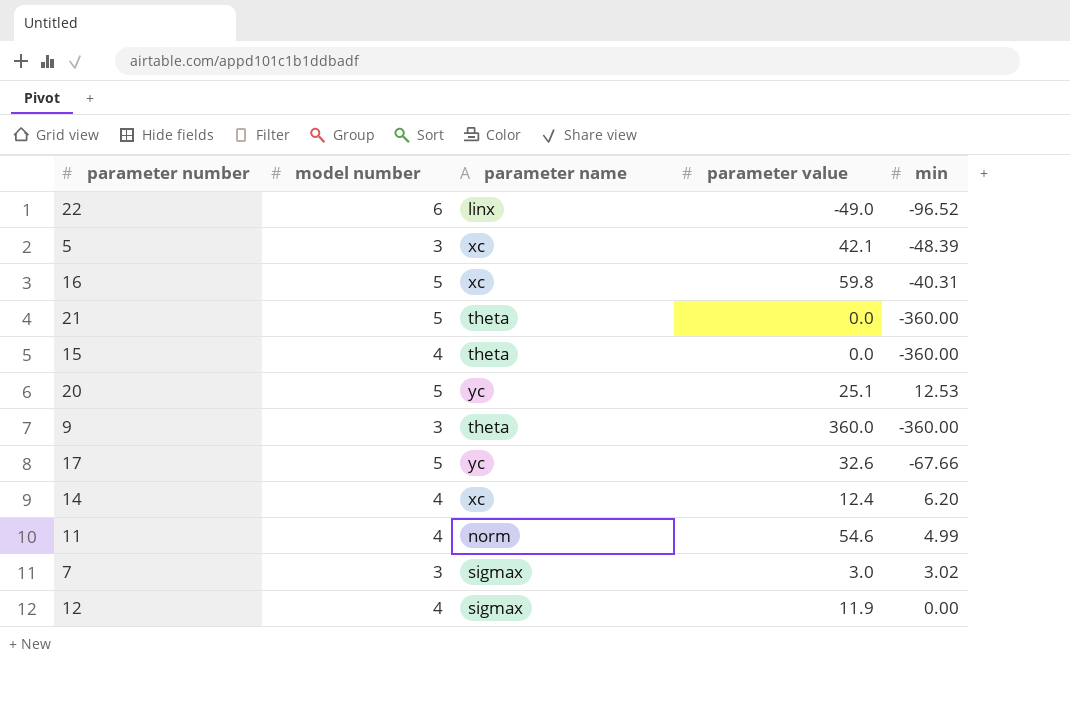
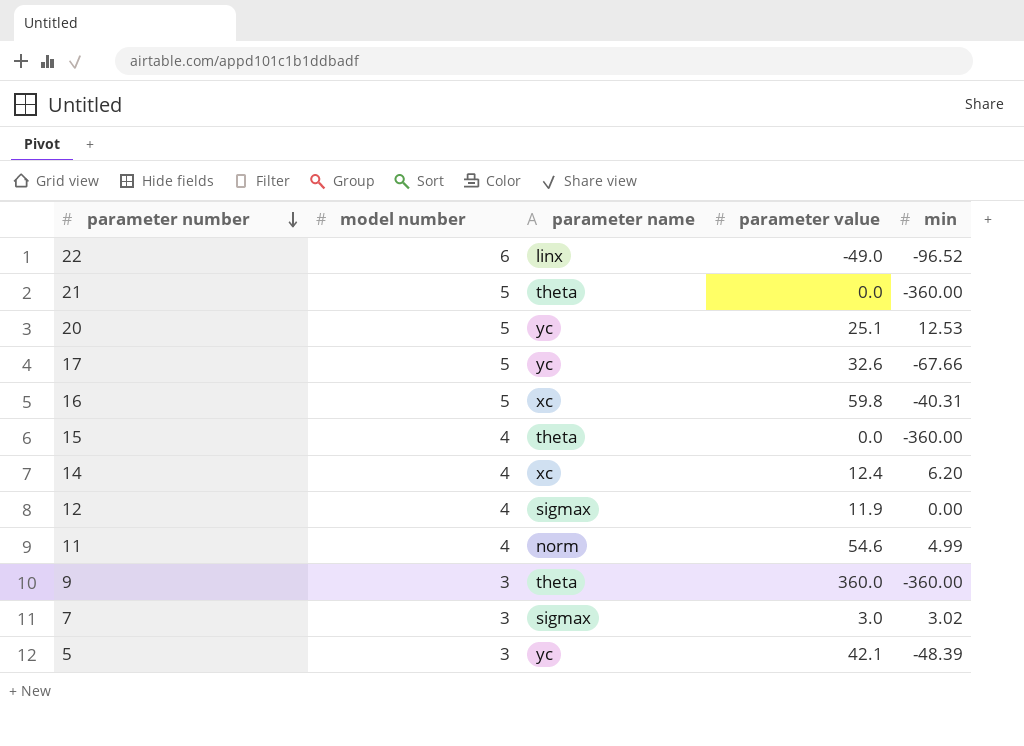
row order: none -> parameter number descending
5 | parameter name: xc -> yc

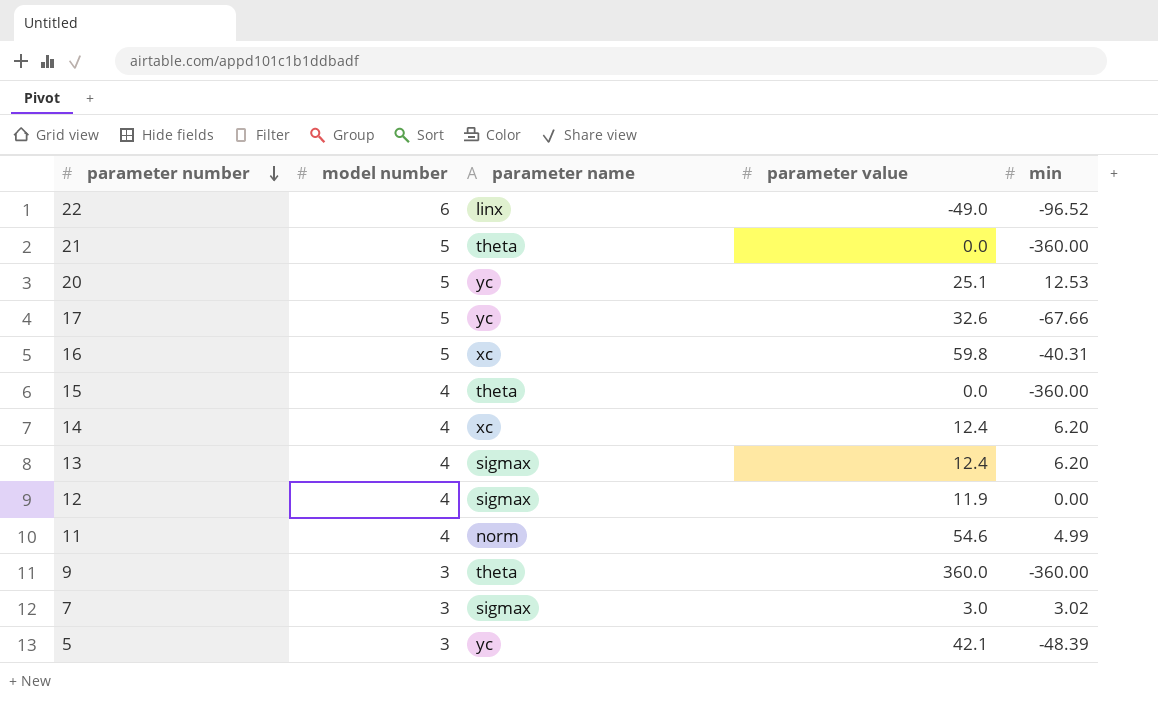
row 13: none -> 4 | sigmax | 12.4 | 6.20

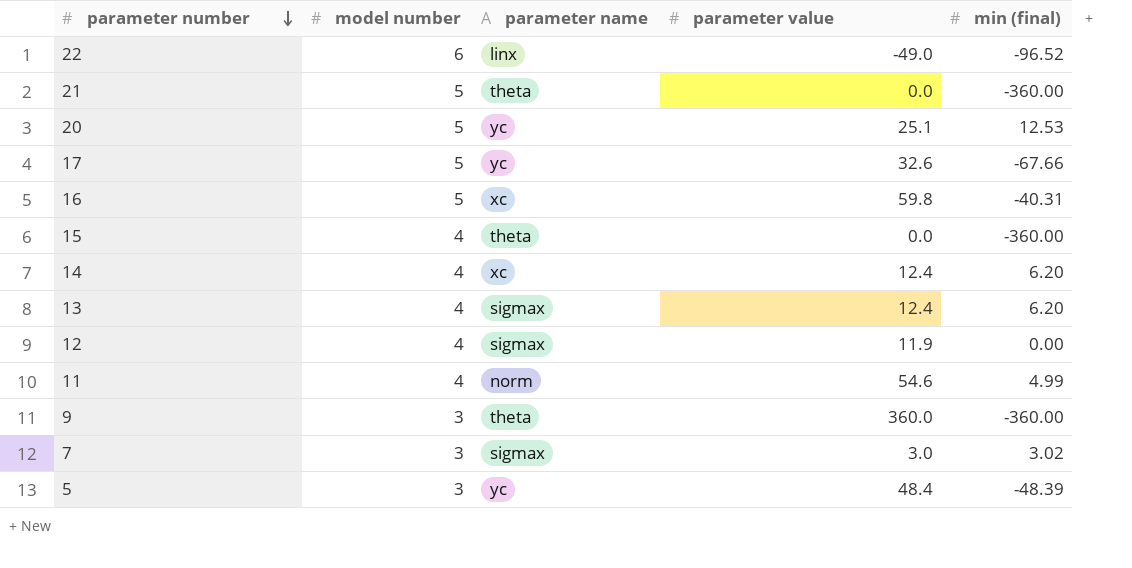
column name: min -> min (final)
5 | parameter value: 42.1 -> 48.4

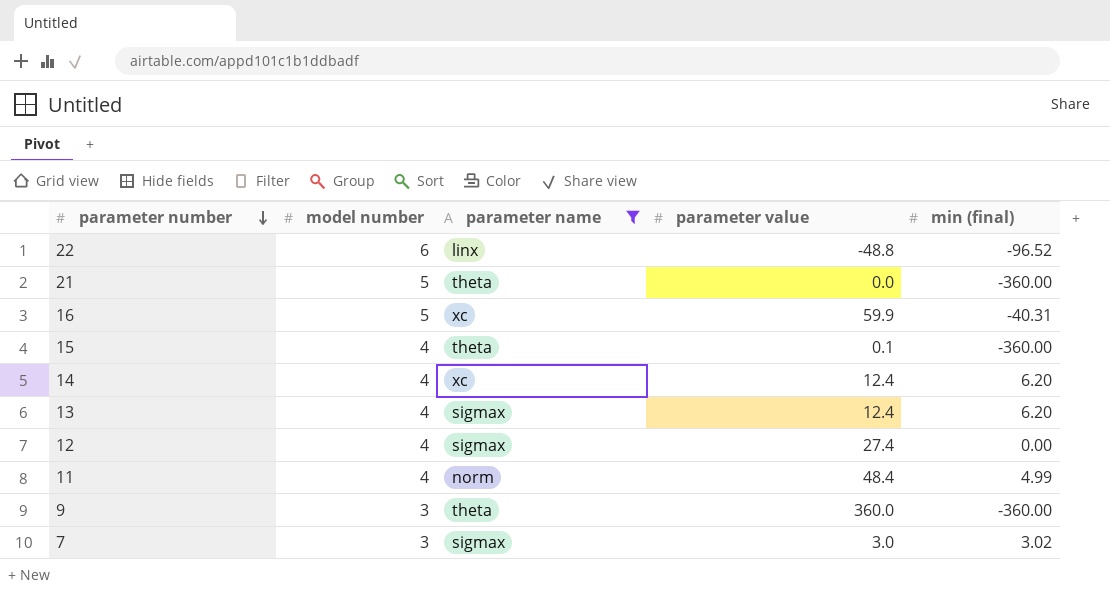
filter: none -> parameter name != yc
22 | parameter value: -49.0 -> -48.8
16 | parameter value: 59.8 -> 59.9
15 | parameter value: 0.0 -> 0.1
12 | parameter value: 11.9 -> 27.4
11 | parameter value: 54.6 -> 48.4

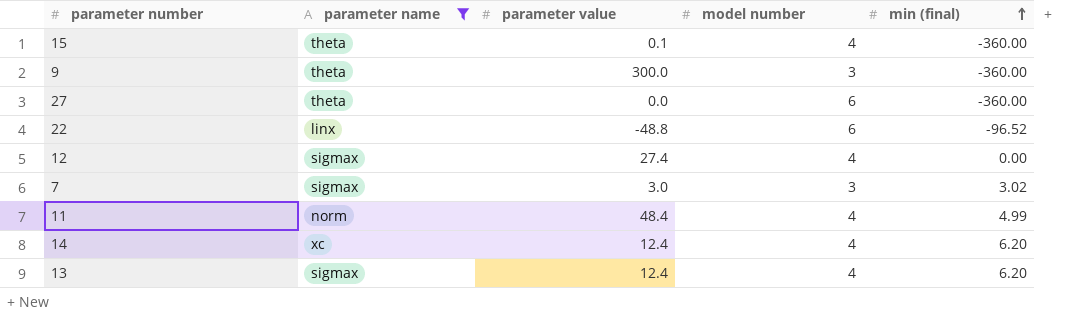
row order: parameter number descending -> min (final) ascending
column model number | position: 2 -> 4
row 21: 5 | theta | 0.0 | -360.00 -> none
row 16: 5 | xc | 59.9 | -40.31 -> none
9 | parameter value: 360.0 -> 300.0
row 27: none -> theta | 0.0 | 6 | -360.00

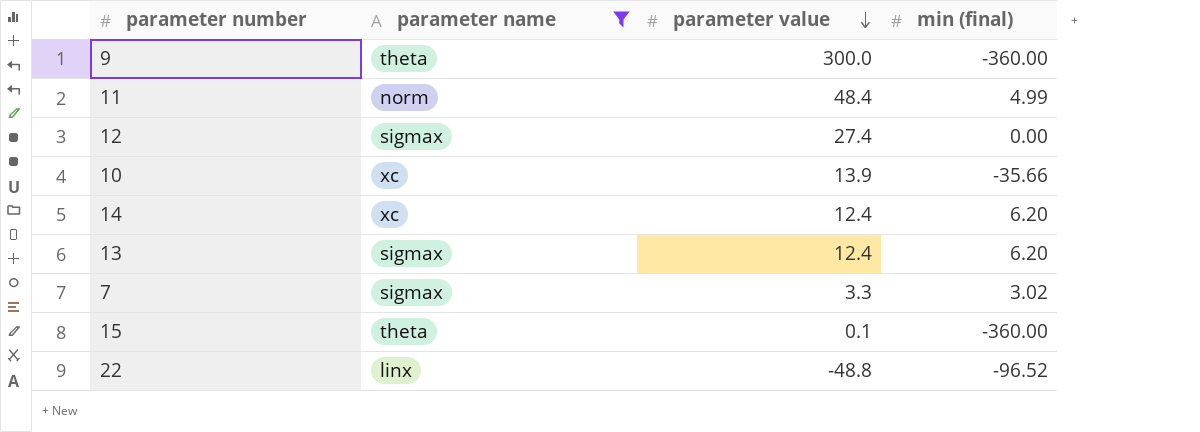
row order: min (final) ascending -> parameter value descending
column model number | position: 4 -> none
row 27: theta | 0.0 | 6 | -360.00 -> none
row 10: none -> xc | 13.9 | -35.66
7 | parameter value: 3.0 -> 3.3

